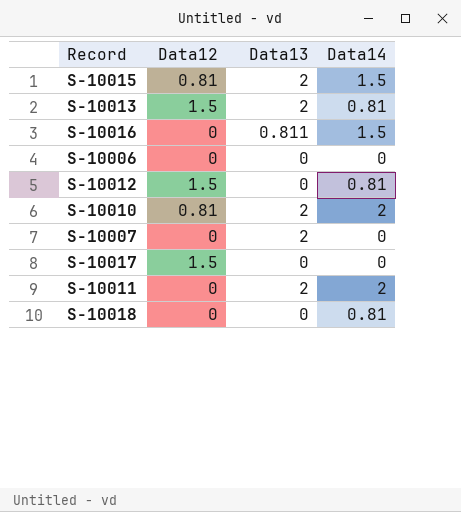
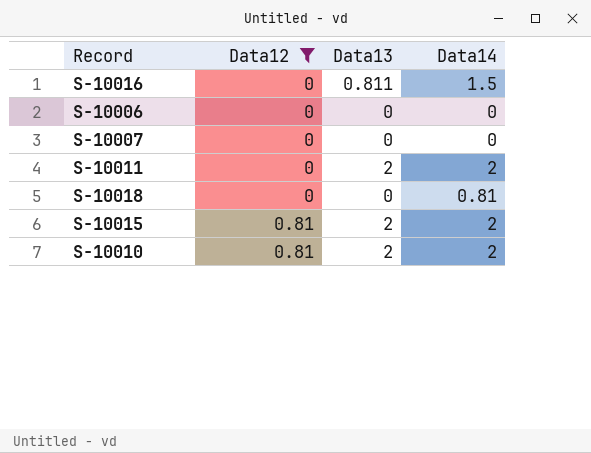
filter: none -> Data12 != 1.5
row order: none -> Data12 ascending
S-10007 | Data13: 2 -> 0
S-10015 | Data14: 1.5 -> 2

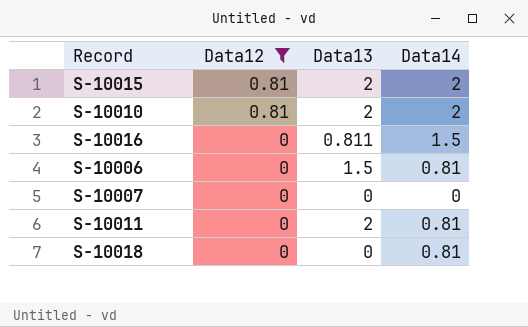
row order: Data12 ascending -> Data12 descending
S-10006 | Data13: 0 -> 1.5
S-10006 | Data14: 0 -> 0.81
S-10011 | Data14: 2 -> 0.81

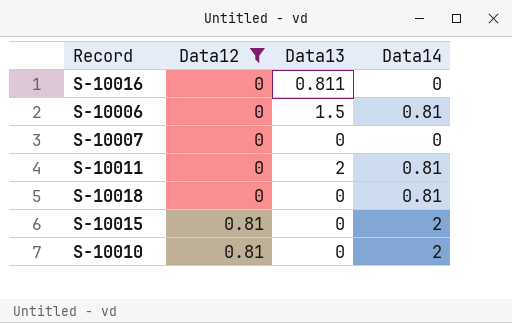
row order: Data12 descending -> Data12 ascending
S-10016 | Data14: 1.5 -> 0
S-10015 | Data13: 2 -> 0
S-10010 | Data13: 2 -> 0

